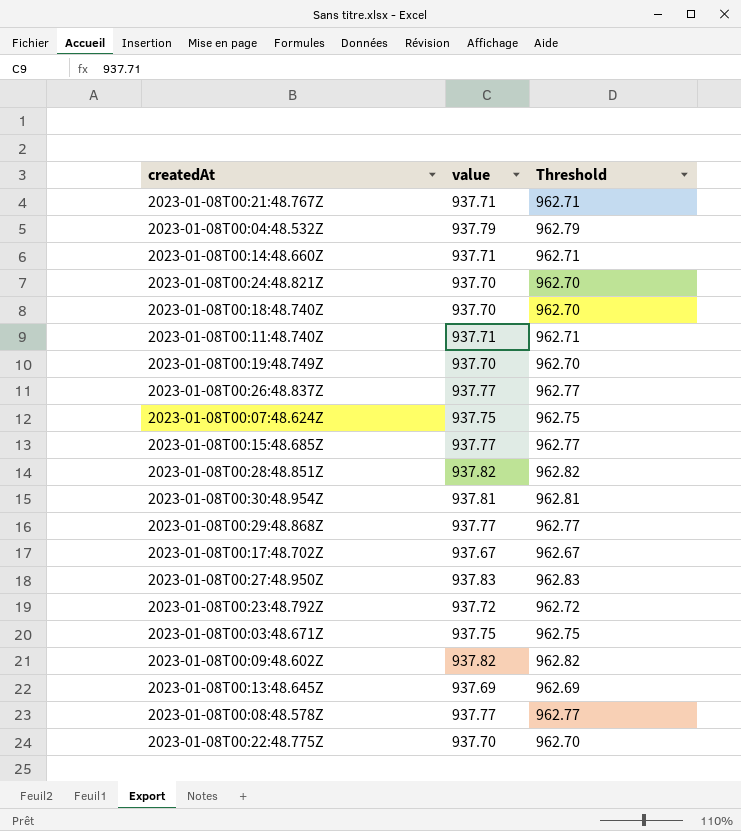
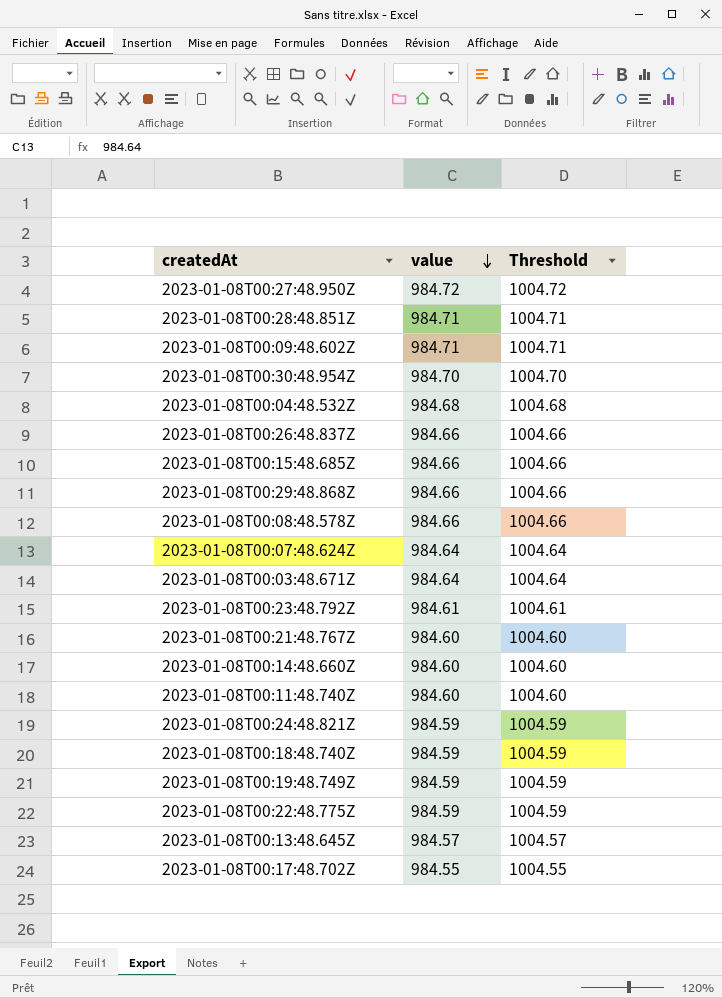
row order: none -> value descending
column Threshold | formula: [value] + 25 -> [value] + 20
2023-01-08T00:27:48.950Z | value: 937.83 -> 984.72
2023-01-08T00:28:48.851Z | value: 937.82 -> 984.71
2023-01-08T00:09:48.602Z | value: 937.82 -> 984.71
2023-01-08T00:30:48.954Z | value: 937.81 -> 984.70
2023-01-08T00:04:48.532Z | value: 937.79 -> 984.68
2023-01-08T00:26:48.837Z | value: 937.77 -> 984.66
2023-01-08T00:15:48.685Z | value: 937.77 -> 984.66
2023-01-08T00:29:48.868Z | value: 937.77 -> 984.66
2023-01-08T00:08:48.578Z | value: 937.77 -> 984.66
2023-01-08T00:07:48.624Z | value: 937.75 -> 984.64
2023-01-08T00:03:48.671Z | value: 937.75 -> 984.64
2023-01-08T00:23:48.792Z | value: 937.72 -> 984.61
2023-01-08T00:21:48.767Z | value: 937.71 -> 984.60
2023-01-08T00:14:48.660Z | value: 937.71 -> 984.60
2023-01-08T00:11:48.740Z | value: 937.71 -> 984.60
2023-01-08T00:24:48.821Z | value: 937.70 -> 984.59
2023-01-08T00:18:48.740Z | value: 937.70 -> 984.59
2023-01-08T00:19:48.749Z | value: 937.70 -> 984.59
2023-01-08T00:22:48.775Z | value: 937.70 -> 984.59
2023-01-08T00:13:48.645Z | value: 937.69 -> 984.57
2023-01-08T00:17:48.702Z | value: 937.67 -> 984.55

